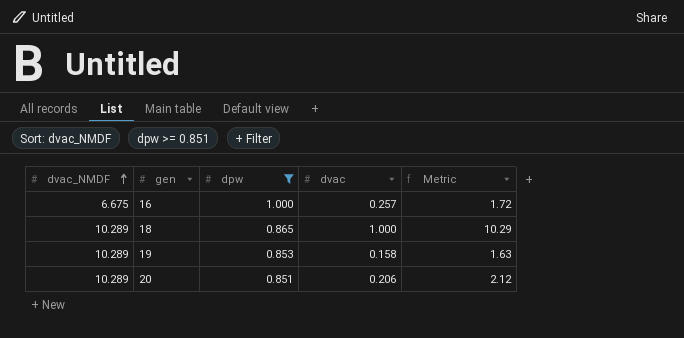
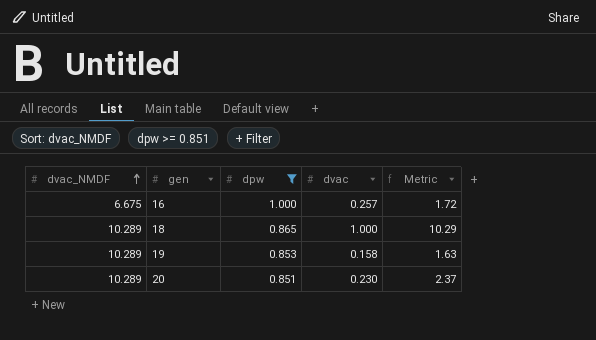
20 | dvac: 0.206 -> 0.230
20 | Metric: 2.12 -> 2.37

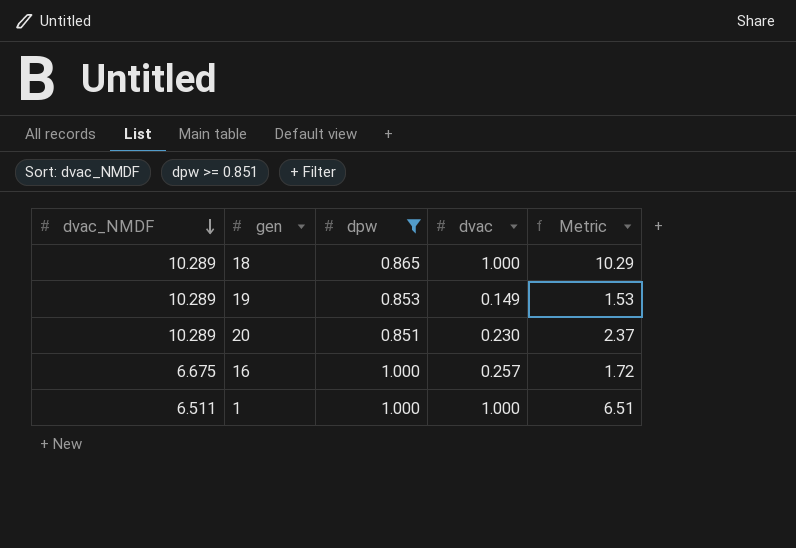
row order: dvac_NMDF ascending -> dvac_NMDF descending
19 | dvac: 0.158 -> 0.149
19 | Metric: 1.63 -> 1.53
row 1: none -> 6.511 | 1.000 | 1.000 | 6.51

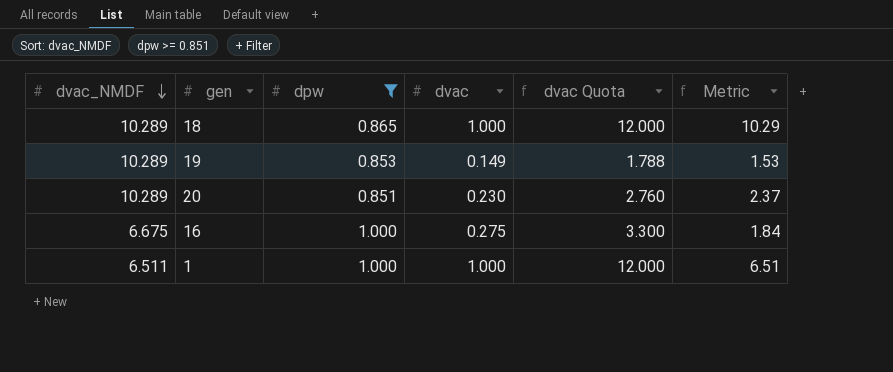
column dvac Quota | formula: none -> [dvac] * 12
16 | dvac: 0.257 -> 0.275
16 | Metric: 1.72 -> 1.84

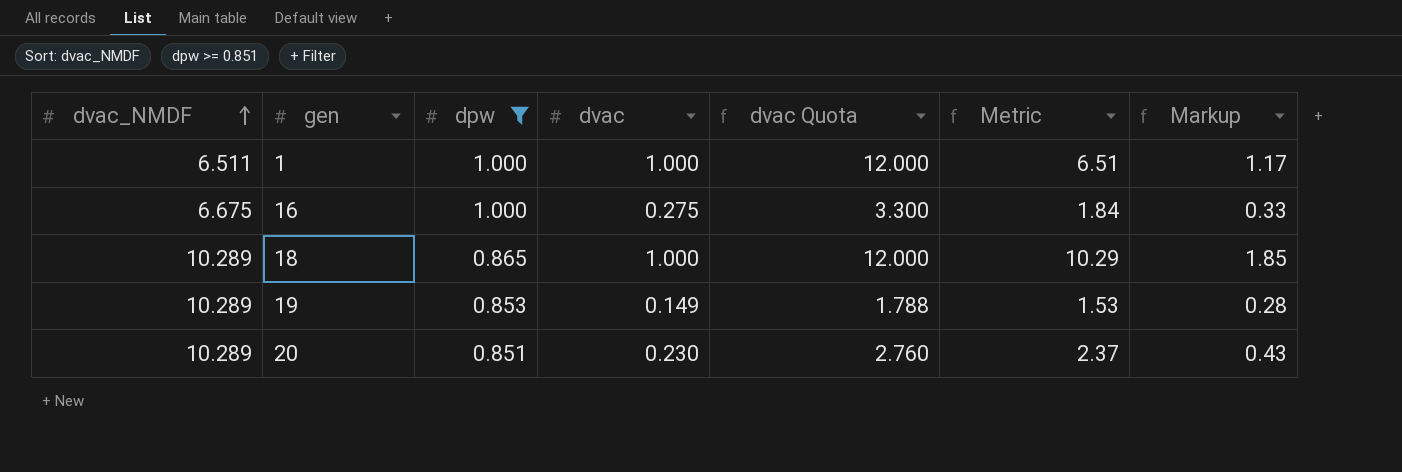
row order: dvac_NMDF descending -> dvac_NMDF ascending
column Markup | formula: none -> [Metric] * 0.18

